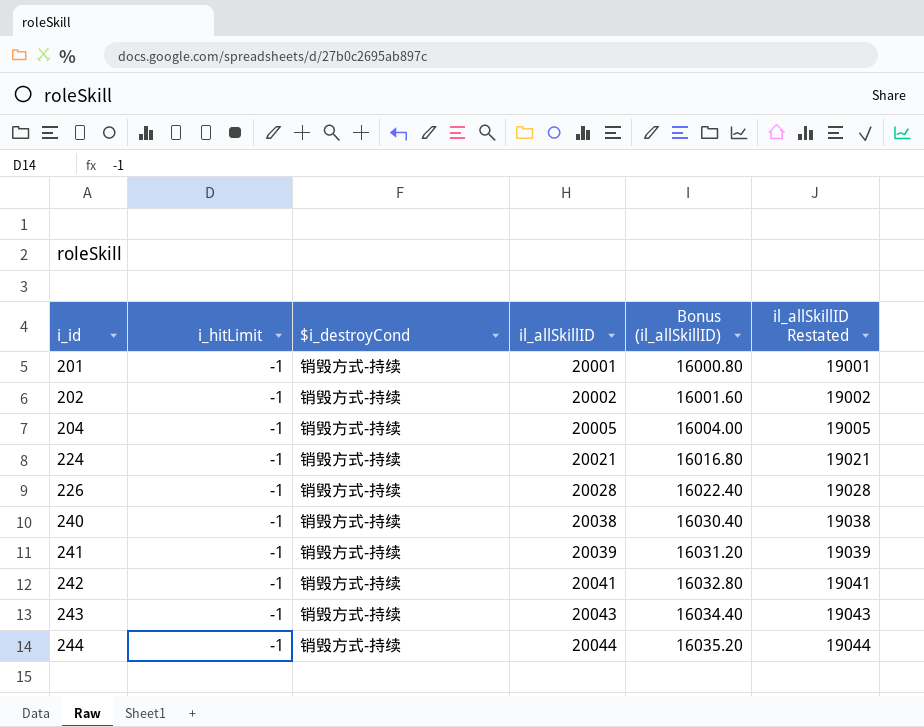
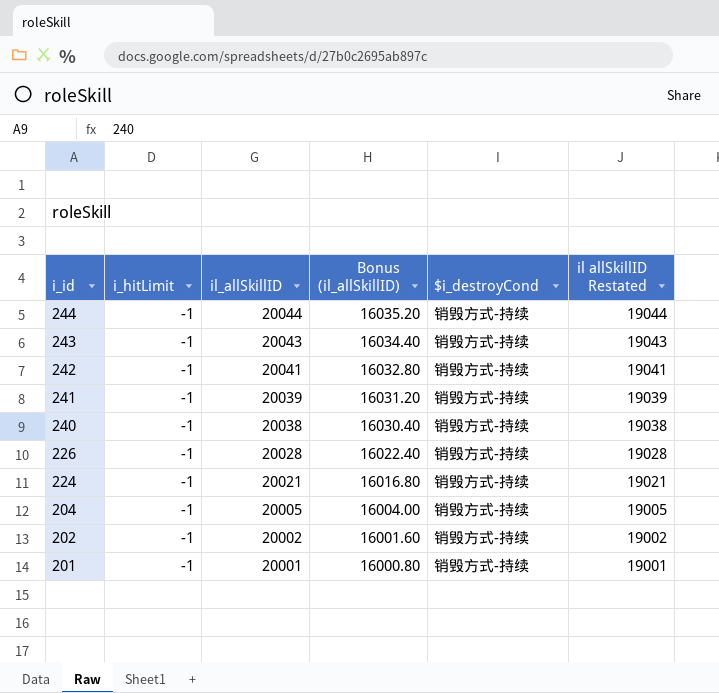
row order: i_id ascending -> i_id descending
column $i_destroyCond | position: 3 -> 5
column name: il_allSkillID Restated -> il allSkillID Restated

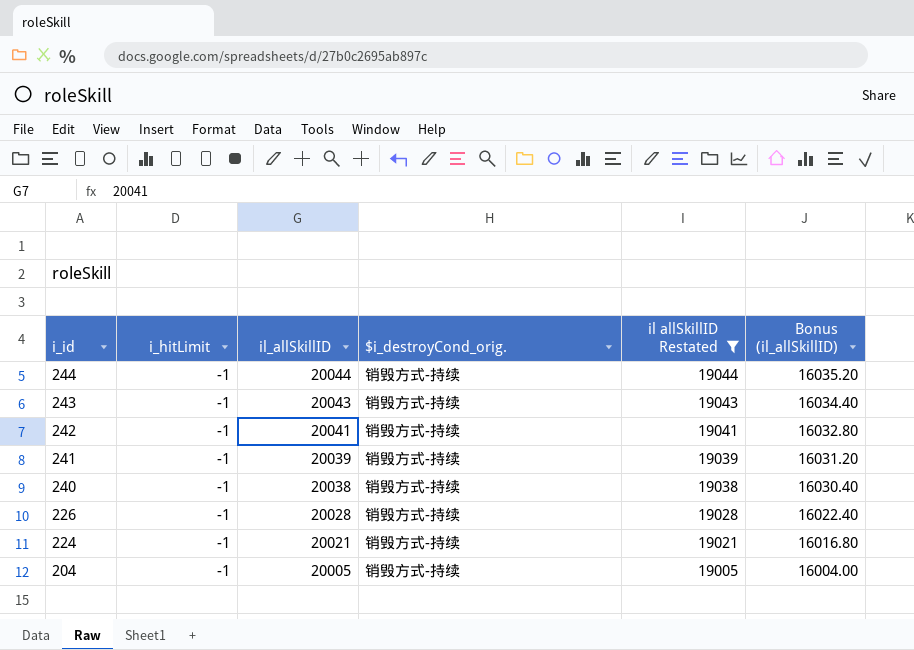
filter: none -> il allSkillID Restated >= 19005
column name: $i_destroyCond -> $i_destroyCond_orig.
column Bonus (il_allSkillID) | position: 4 -> 6

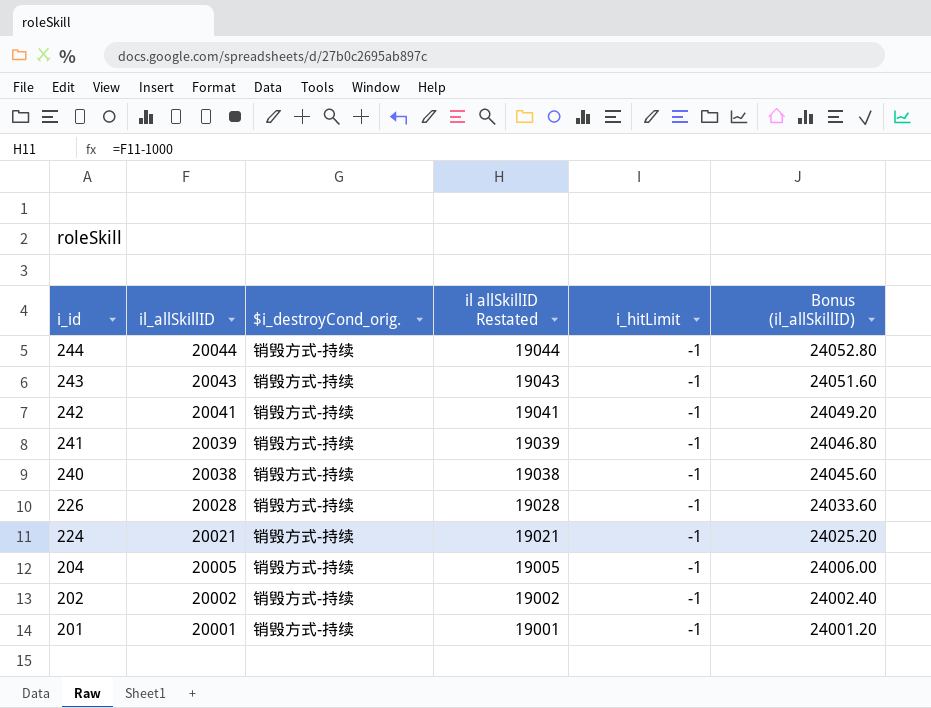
filter: il allSkillID Restated >= 19005 -> none
column i_hitLimit | position: 2 -> 5
column Bonus (il_allSkillID) | formula: [il_allSkillID] * 0.8 -> [il_allSkillID] * 1.2

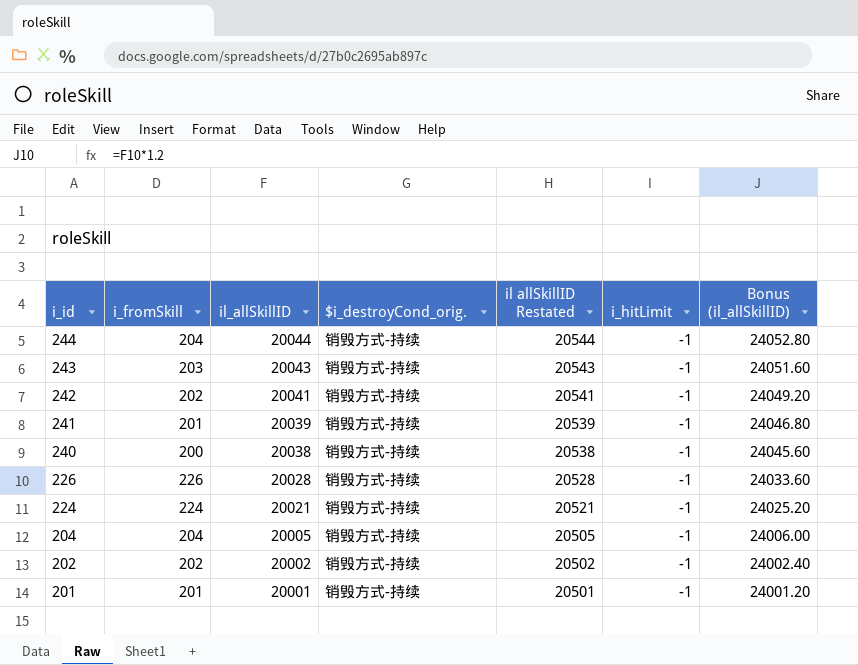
column i_fromSkill | position: none -> 2
column il allSkillID Restated | formula: [il_allSkillID] - 1000 -> [il_allSkillID] + 500

